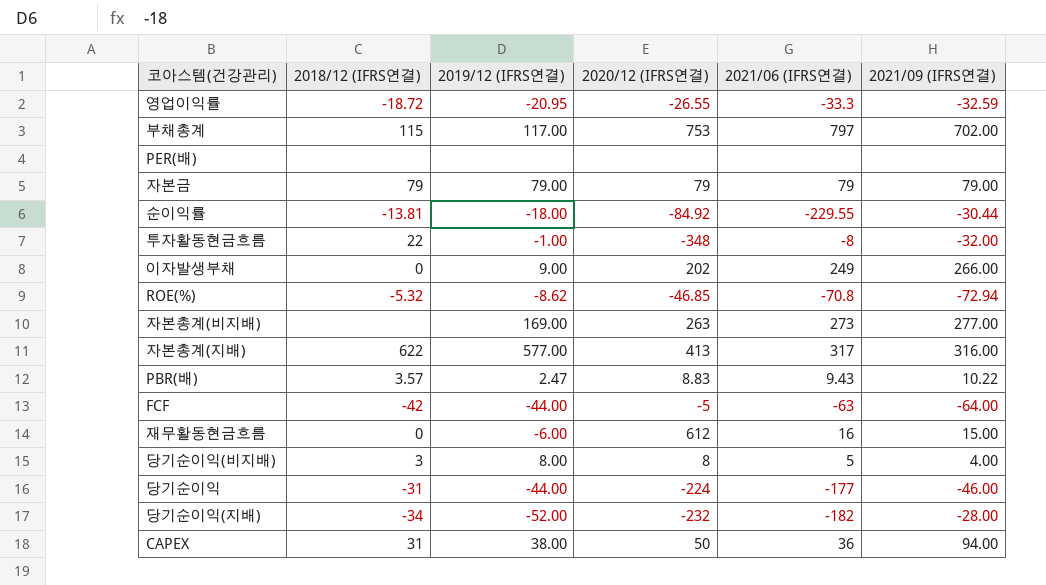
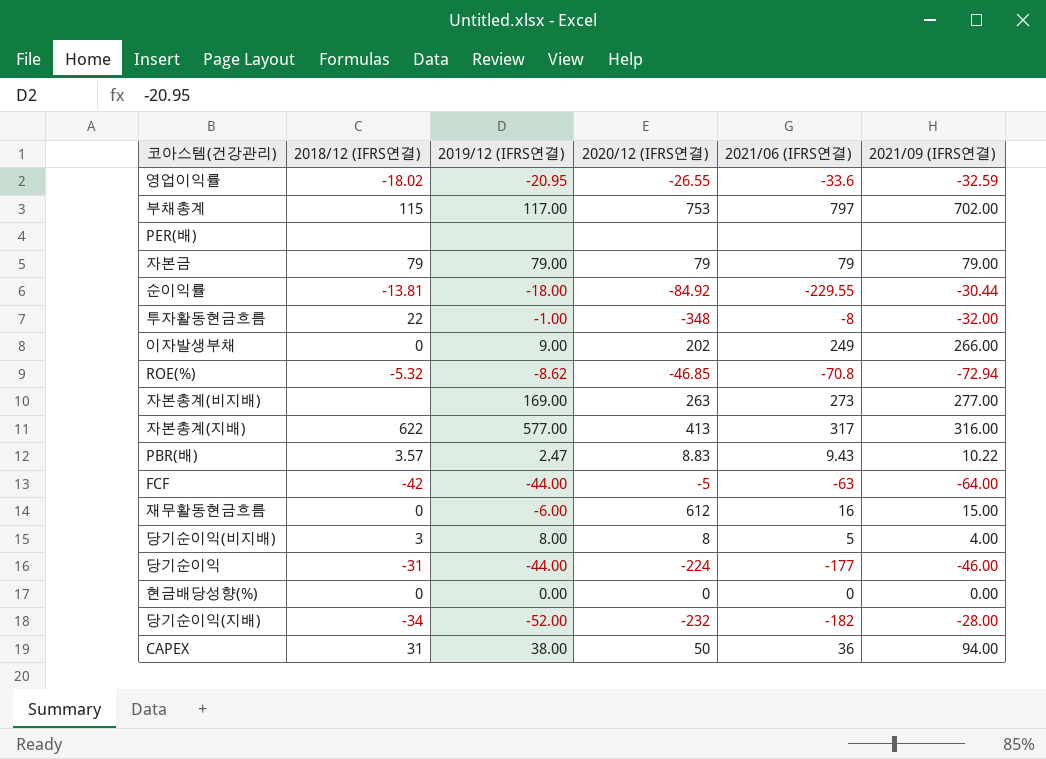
영업이익률 | 2018/12 (IFRS연결): -18.72 -> -18.02
영업이익률 | 2021/06 (IFRS연결): -33.3 -> -33.6
row 현금배당성향(%): none -> 0 | 0.00 | 0 | 0 | 0.00

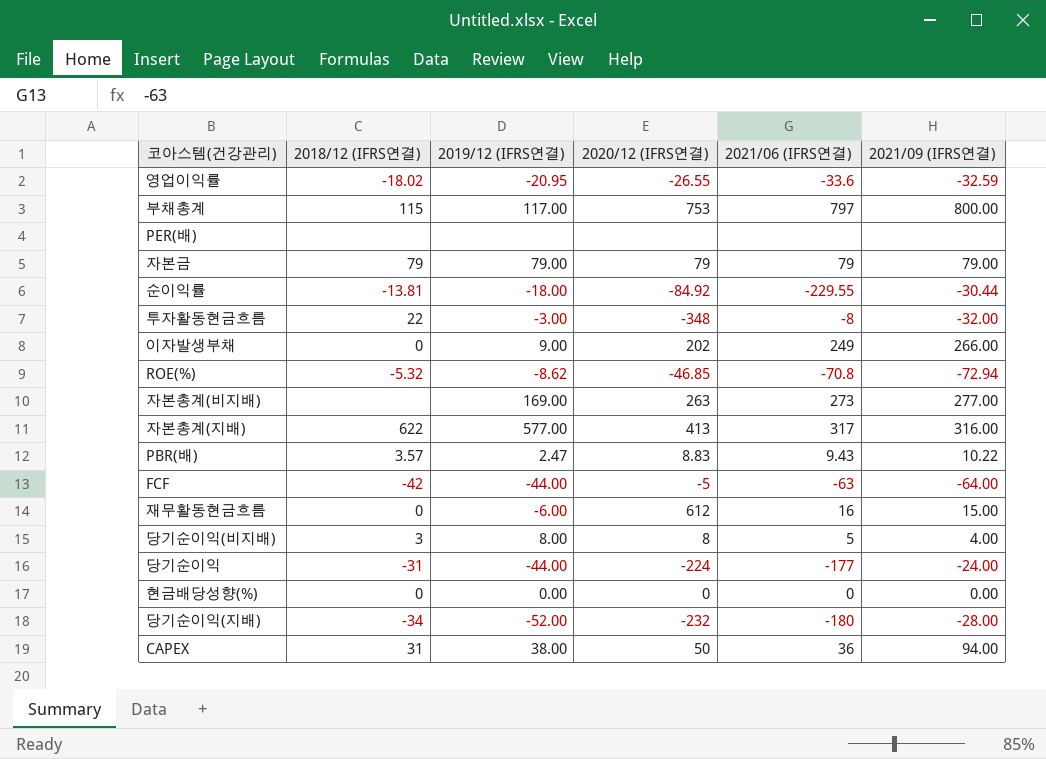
부채총계 | 2021/09 (IFRS연결): 702.00 -> 800.00
투자활동현금흐름 | 2019/12 (IFRS연결): -1.00 -> -3.00
당기순이익 | 2021/09 (IFRS연결): -46.00 -> -24.00
당기순이익(지배) | 2021/06 (IFRS연결): -182 -> -180

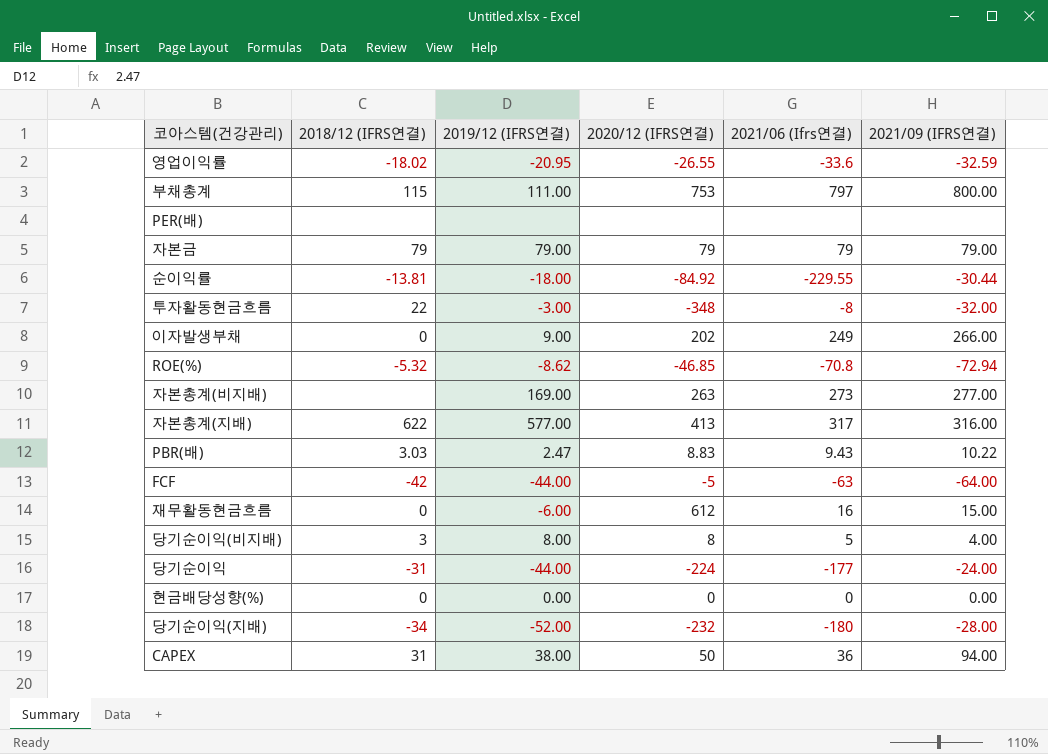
column name: 2021/06 (IFRS연결) -> 2021/06 (Ifrs연결)
부채총계 | 2019/12 (IFRS연결): 117.00 -> 111.00
PBR(배) | 2018/12 (IFRS연결): 3.57 -> 3.03

